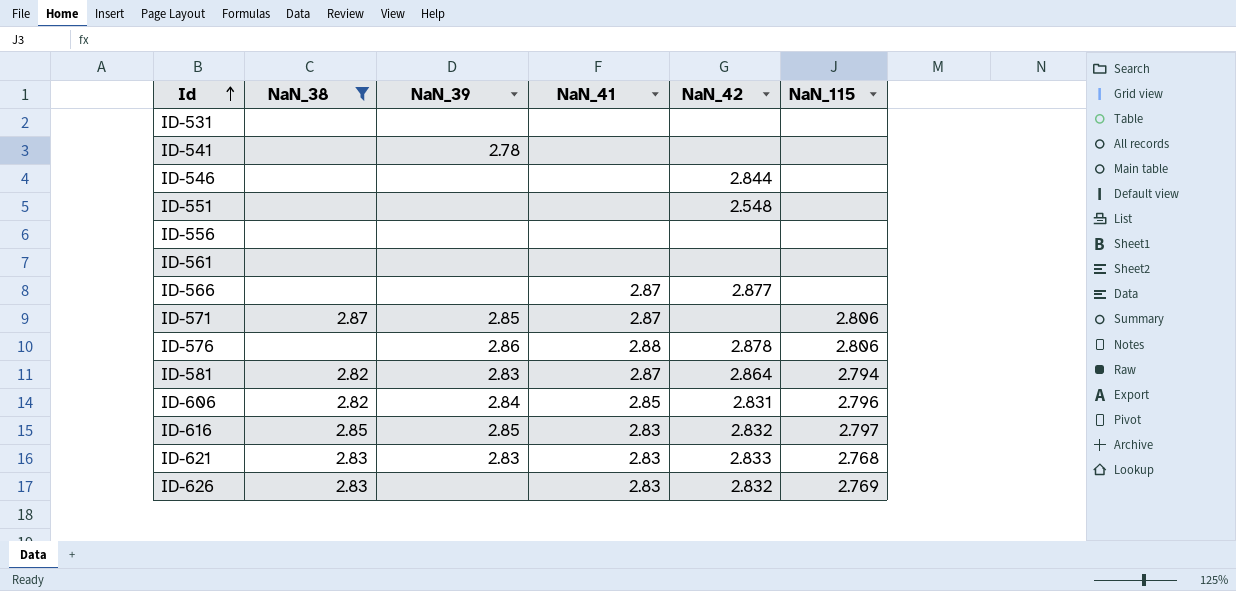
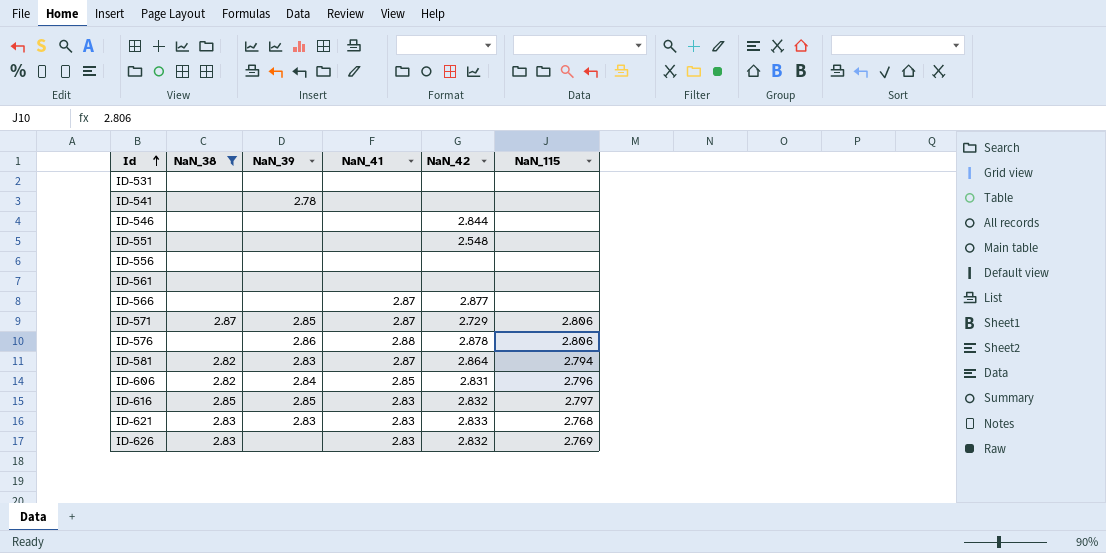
ID-571 | NaN_42: none -> 2.729

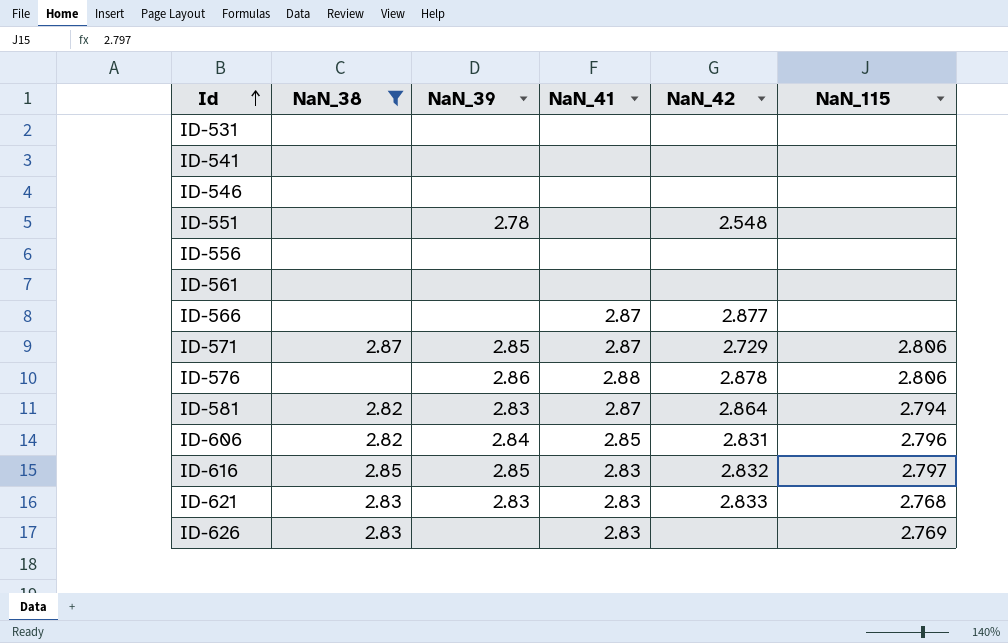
ID-541 | NaN_39: 2.78 -> none
ID-546 | NaN_42: 2.844 -> none
ID-551 | NaN_39: none -> 2.78
ID-626 | NaN_42: 2.832 -> none

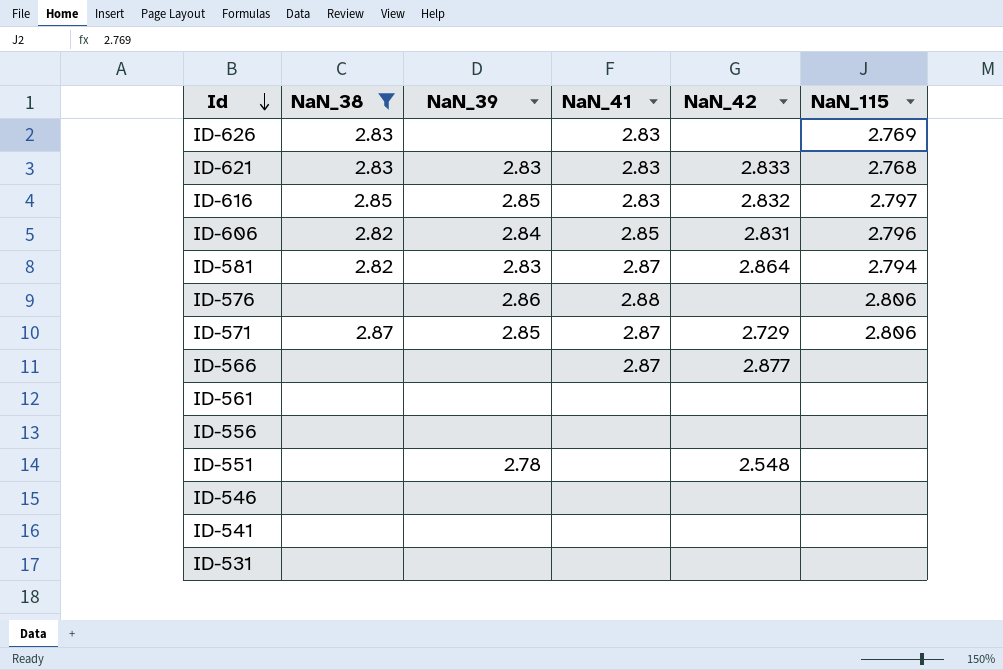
row order: Id ascending -> Id descending
ID-576 | NaN_42: 2.878 -> none

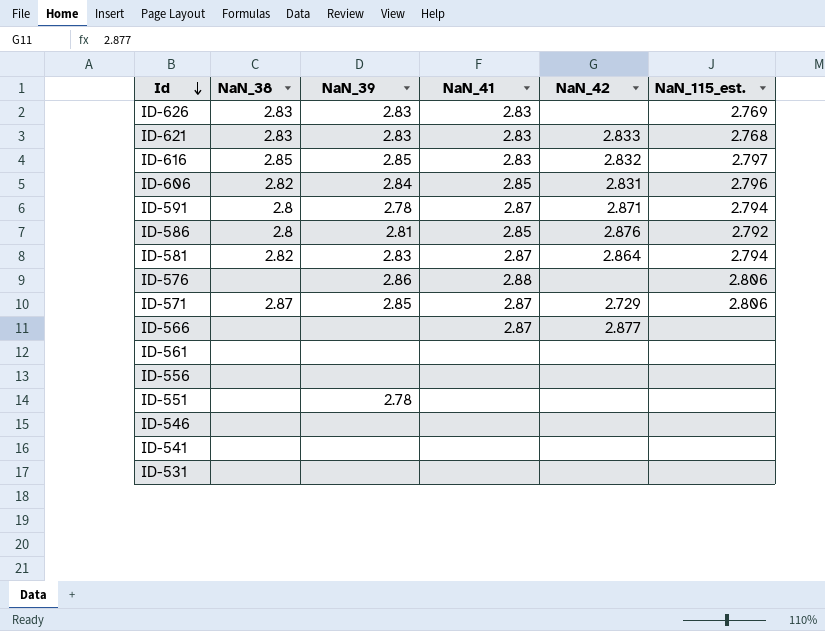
filter: NaN_38 != 2.8 -> none
column name: NaN_115 -> NaN_115_est.
ID-626 | NaN_39: none -> 2.83
ID-551 | NaN_42: 2.548 -> none

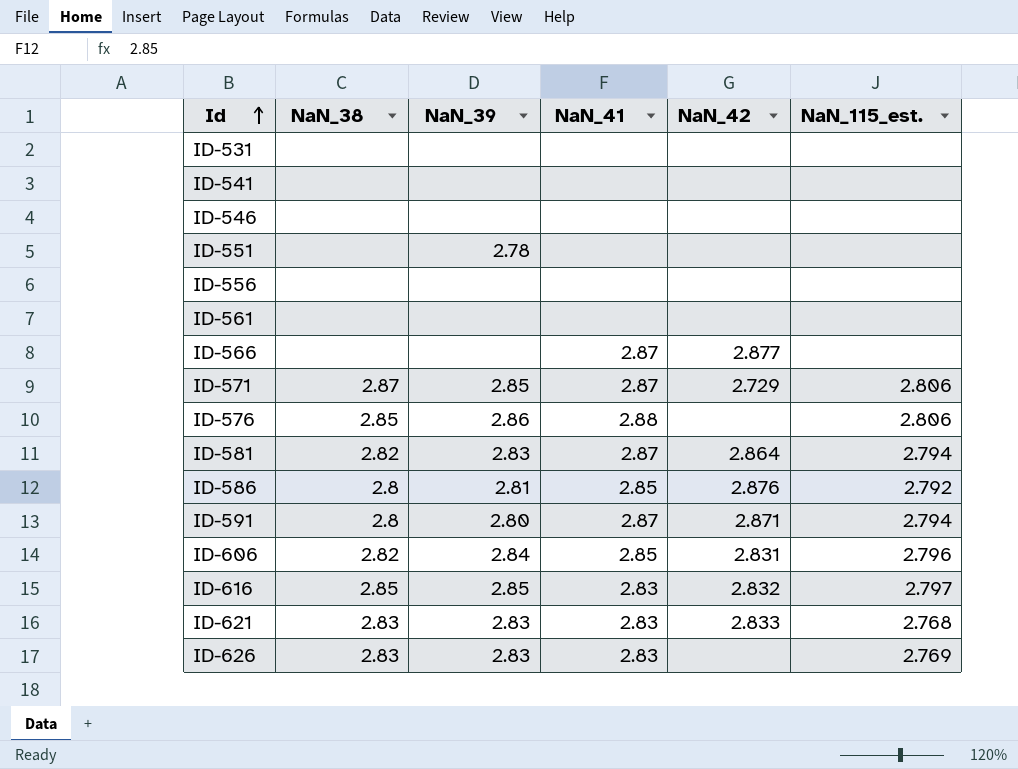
row order: Id descending -> Id ascending
ID-576 | NaN_38: none -> 2.85
ID-591 | NaN_39: 2.78 -> 2.80

